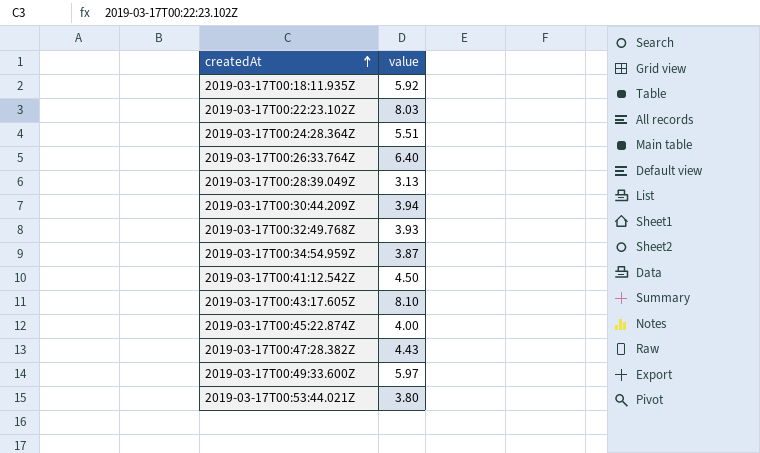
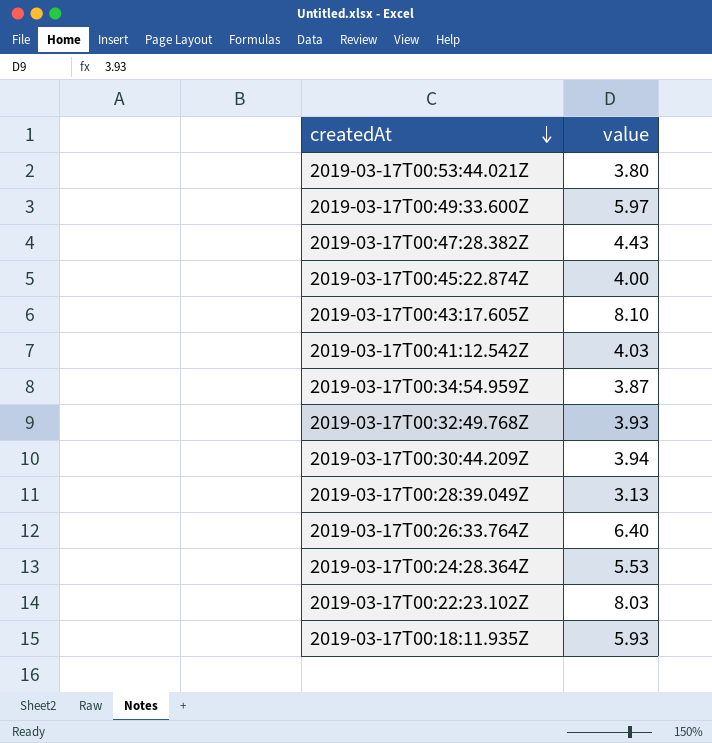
row order: createdAt ascending -> createdAt descending
2019-03-17T00:41:12.542Z | value: 4.50 -> 4.03
2019-03-17T00:24:28.364Z | value: 5.51 -> 5.53
2019-03-17T00:18:11.935Z | value: 5.92 -> 5.93

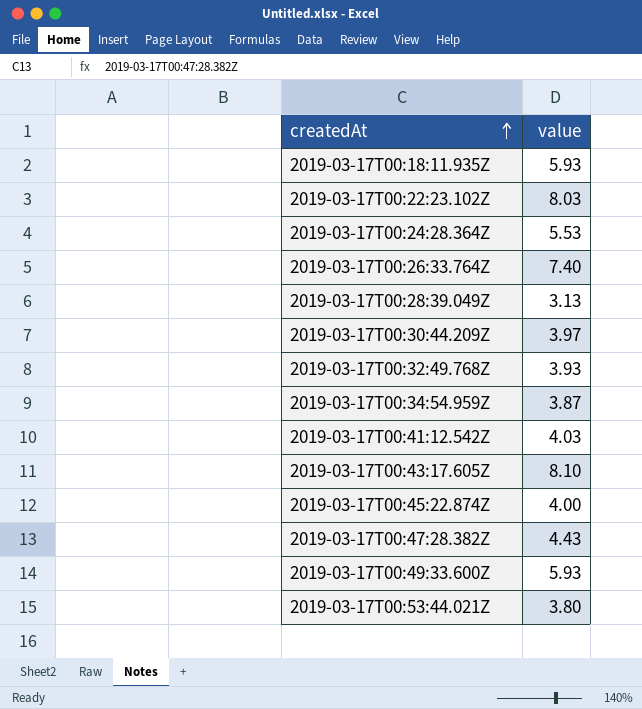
row order: createdAt descending -> createdAt ascending
2019-03-17T00:26:33.764Z | value: 6.40 -> 7.40
2019-03-17T00:30:44.209Z | value: 3.94 -> 3.97
2019-03-17T00:49:33.600Z | value: 5.97 -> 5.93

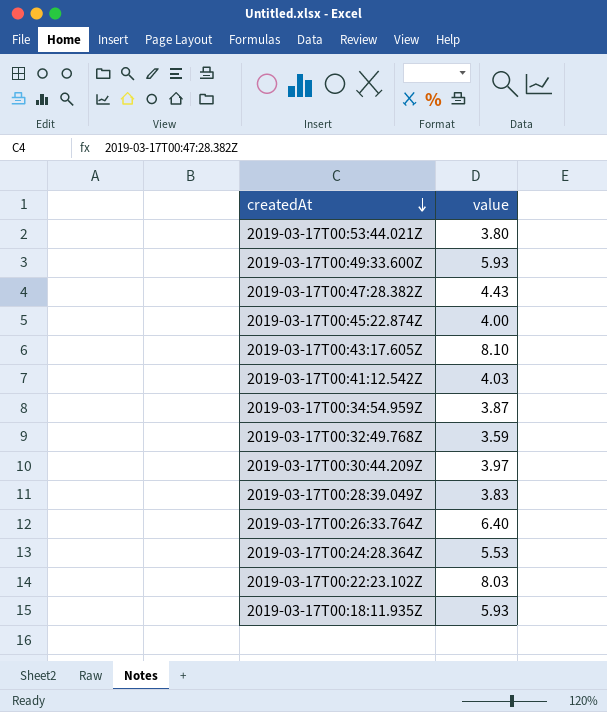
row order: createdAt ascending -> createdAt descending
2019-03-17T00:32:49.768Z | value: 3.93 -> 3.59
2019-03-17T00:28:39.049Z | value: 3.13 -> 3.83
2019-03-17T00:26:33.764Z | value: 7.40 -> 6.40

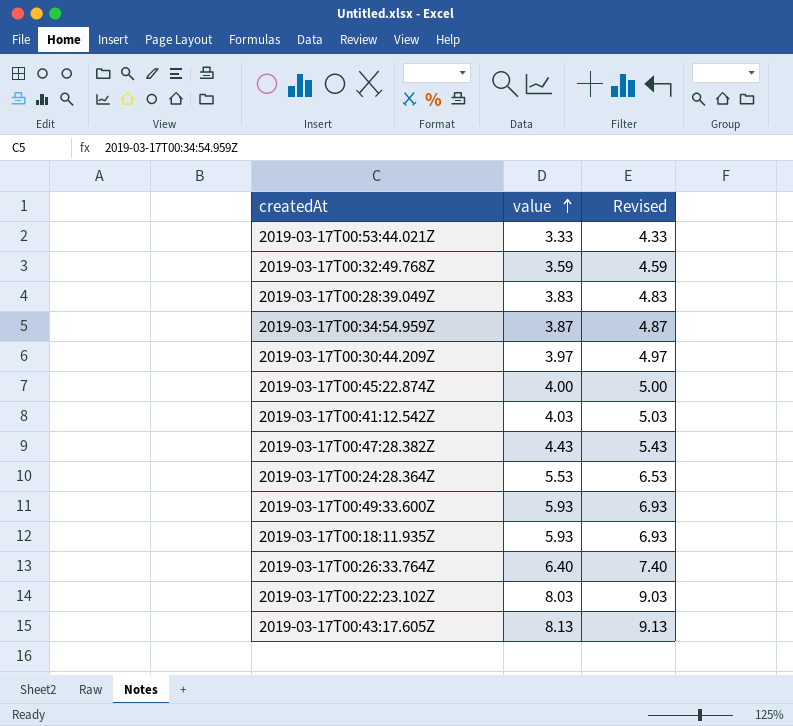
row order: createdAt descending -> value ascending
column Revised | formula: none -> [value] + 1
2019-03-17T00:53:44.021Z | value: 3.80 -> 3.33
2019-03-17T00:43:17.605Z | value: 8.10 -> 8.13

